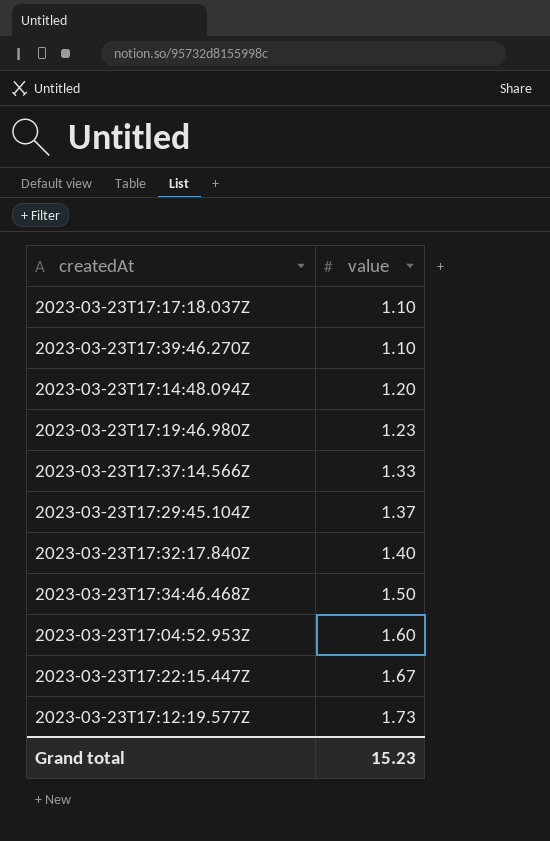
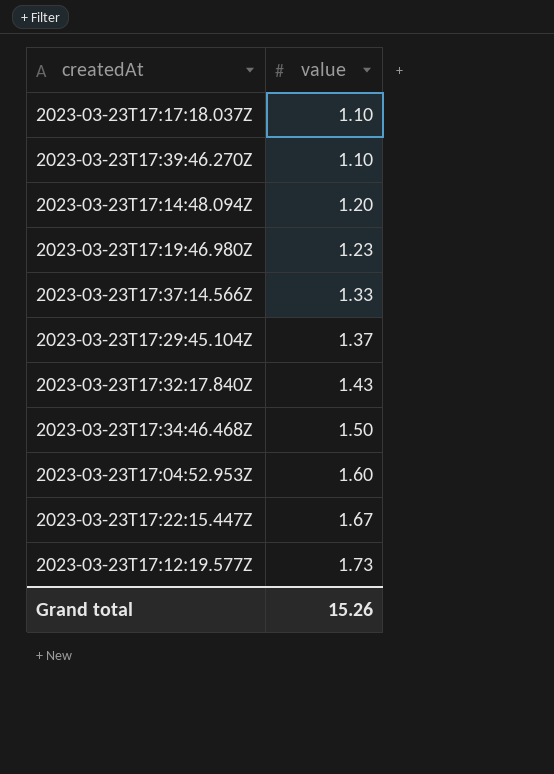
2023-03-23T17:32:17.840Z | value: 1.40 -> 1.43
Grand total | value: 15.23 -> 15.26

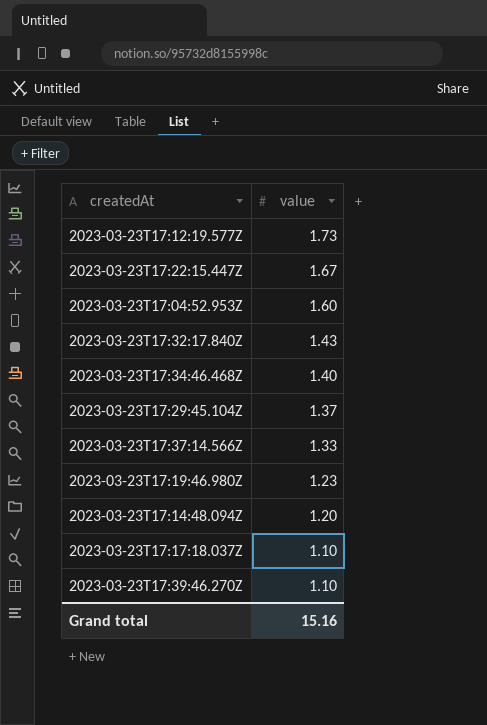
row order: value ascending -> value descending
2023-03-23T17:34:46.468Z | value: 1.50 -> 1.40
Grand total | value: 15.26 -> 15.16

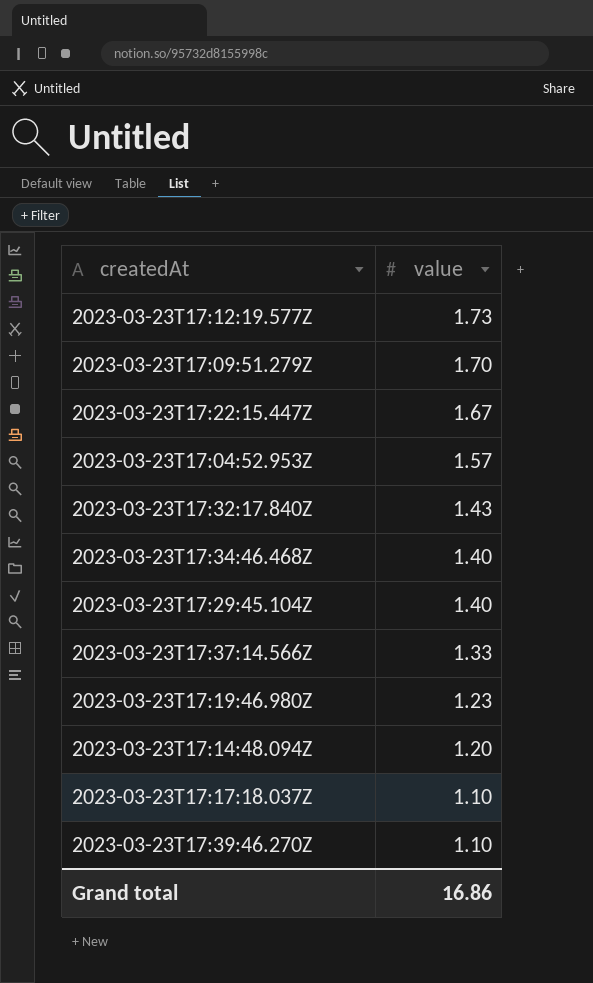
row 2023-03-23T17:09:51.279Z: none -> 1.70
2023-03-23T17:04:52.953Z | value: 1.60 -> 1.57
2023-03-23T17:29:45.104Z | value: 1.37 -> 1.40
Grand total | value: 15.16 -> 16.86

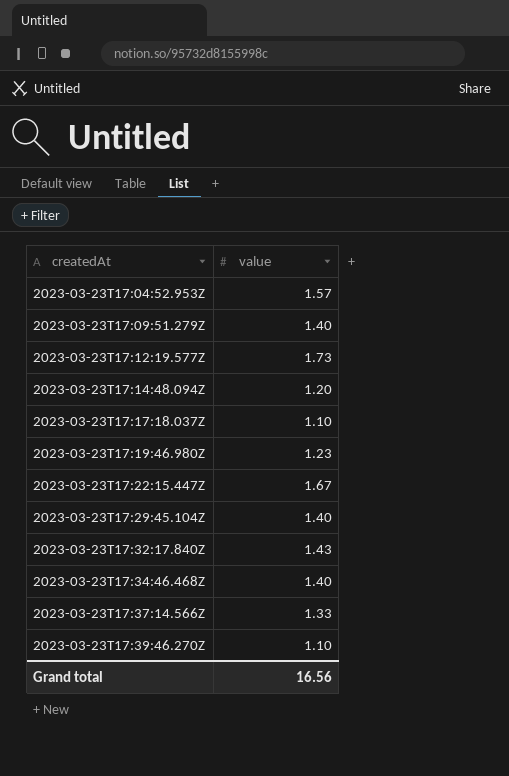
row order: value descending -> createdAt ascending
2023-03-23T17:09:51.279Z | value: 1.70 -> 1.40
Grand total | value: 16.86 -> 16.56

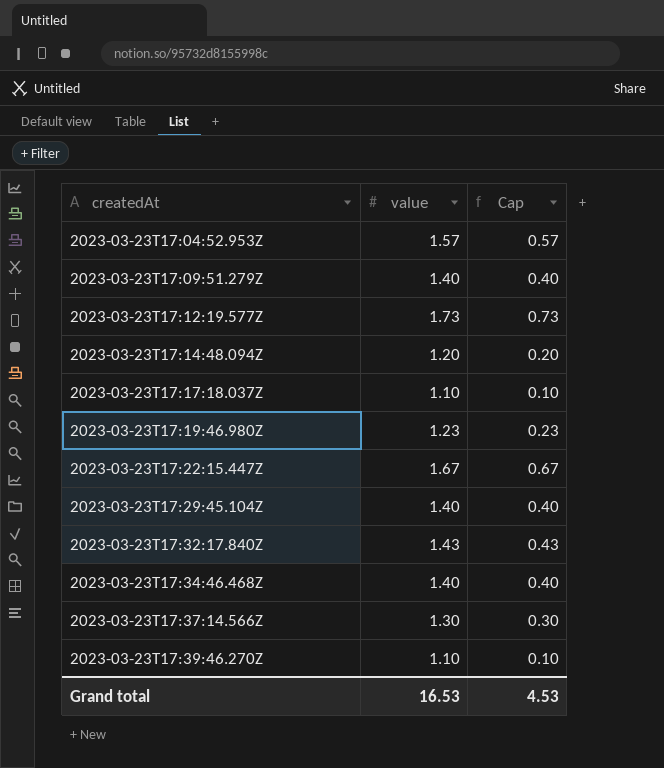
column Cap | formula: none -> [value] - 1
2023-03-23T17:37:14.566Z | value: 1.33 -> 1.30
Grand total | value: 16.56 -> 16.53

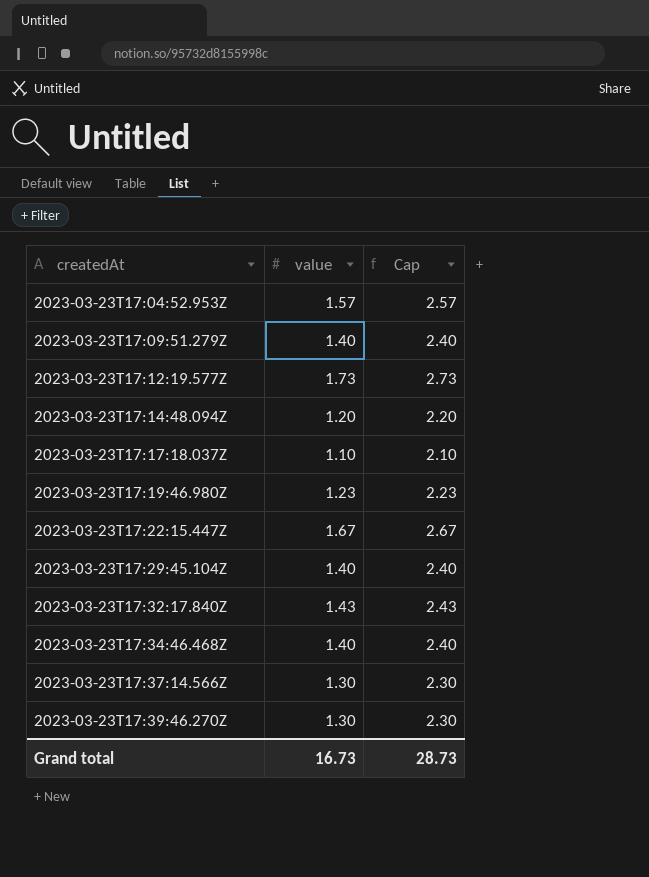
column Cap | formula: [value] - 1 -> [value] + 1
2023-03-23T17:39:46.270Z | value: 1.10 -> 1.30
Grand total | value: 16.53 -> 16.73
Grand total | Cap: 4.53 -> 28.73

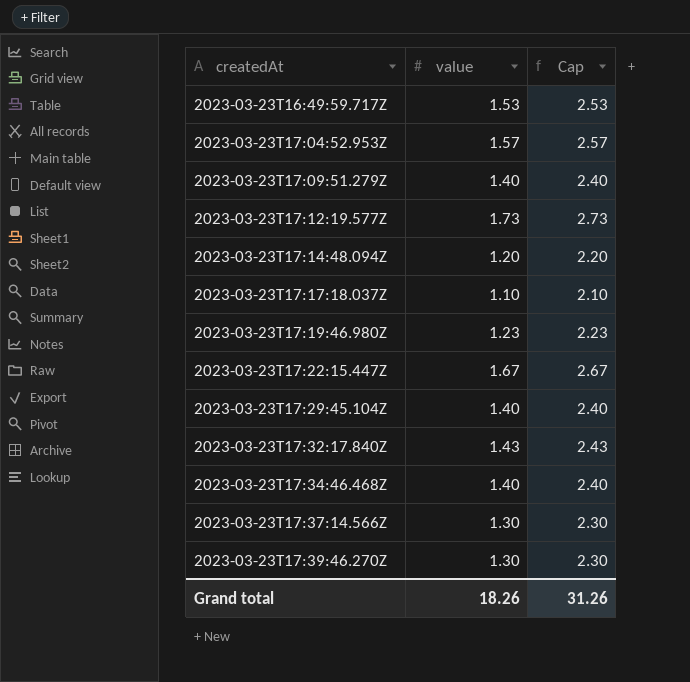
row 2023-03-23T16:49:59.717Z: none -> 1.53 | 2.53
Grand total | value: 16.73 -> 18.26
Grand total | Cap: 28.73 -> 31.26

